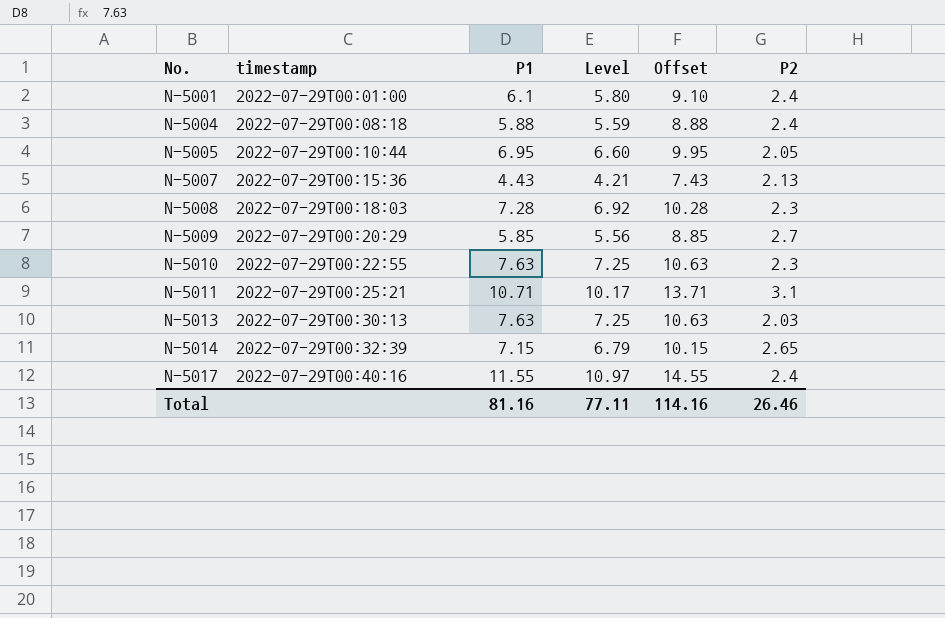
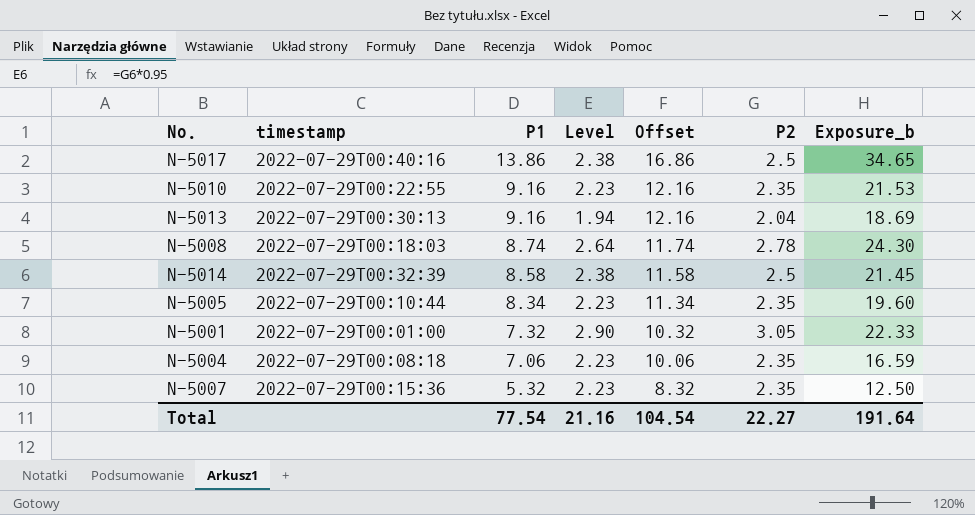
row order: No. ascending -> P1 descending
column Level | formula: [P1] * 0.95 -> [P2] * 0.95
column Exposure_b | formula: none -> [P1] * [P2]
row N-5009: 2022-07-29T00:20:29 | 5.85 | 5.56 | 8.85 | 2.7 -> none
row N-5011: 2022-07-29T00:25:21 | 10.71 | 10.17 | 13.71 | 3.1 -> none
N-5017 | P1: 11.55 -> 13.86
N-5017 | Offset: 14.55 -> 16.86
N-5017 | P2: 2.4 -> 2.5
N-5010 | P1: 7.63 -> 9.16
N-5010 | Offset: 10.63 -> 12.16
N-5010 | P2: 2.3 -> 2.35
N-5013 | P1: 7.63 -> 9.16
N-5013 | Offset: 10.63 -> 12.16
N-5013 | P2: 2.03 -> 2.04
N-5008 | P1: 7.28 -> 8.74
N-5008 | Offset: 10.28 -> 11.74
N-5008 | P2: 2.3 -> 2.78
N-5014 | P1: 7.15 -> 8.58
N-5014 | Offset: 10.15 -> 11.58
N-5014 | P2: 2.65 -> 2.5
N-5005 | P1: 6.95 -> 8.34
N-5005 | Offset: 9.95 -> 11.34
N-5005 | P2: 2.05 -> 2.35
N-5001 | P1: 6.1 -> 7.32
N-5001 | Offset: 9.10 -> 10.32
N-5001 | P2: 2.4 -> 3.05
N-5004 | P1: 5.88 -> 7.06
N-5004 | Offset: 8.88 -> 10.06
N-5004 | P2: 2.4 -> 2.35
N-5007 | P1: 4.43 -> 5.32
N-5007 | Offset: 7.43 -> 8.32
N-5007 | P2: 2.13 -> 2.35
Total | P1: 81.16 -> 77.54
Total | Level: 77.11 -> 21.16
Total | Offset: 114.16 -> 104.54
Total | P2: 26.46 -> 22.27

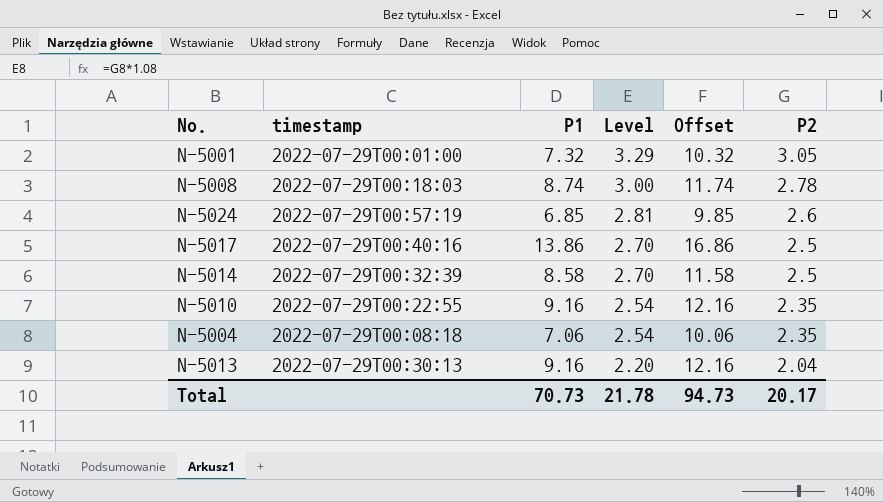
row order: P1 descending -> Level descending
column Exposure_b | formula: [P1] * [P2] -> none
column Level | formula: [P2] * 0.95 -> [P2] * 1.08
row N-5005: 2022-07-29T00:10:44 | 8.34 | 2.23 | 11.34 | 2.35 | 19.60 -> none
row N-5007: 2022-07-29T00:15:36 | 5.32 | 2.23 | 8.32 | 2.35 | 12.50 -> none
row N-5024: none -> 2022-07-29T00:57:19 | 6.85 | 2.81 | 9.85 | 2.6
Total | P1: 77.54 -> 70.73
Total | Level: 21.16 -> 21.78
Total | Offset: 104.54 -> 94.73
Total | P2: 22.27 -> 20.17

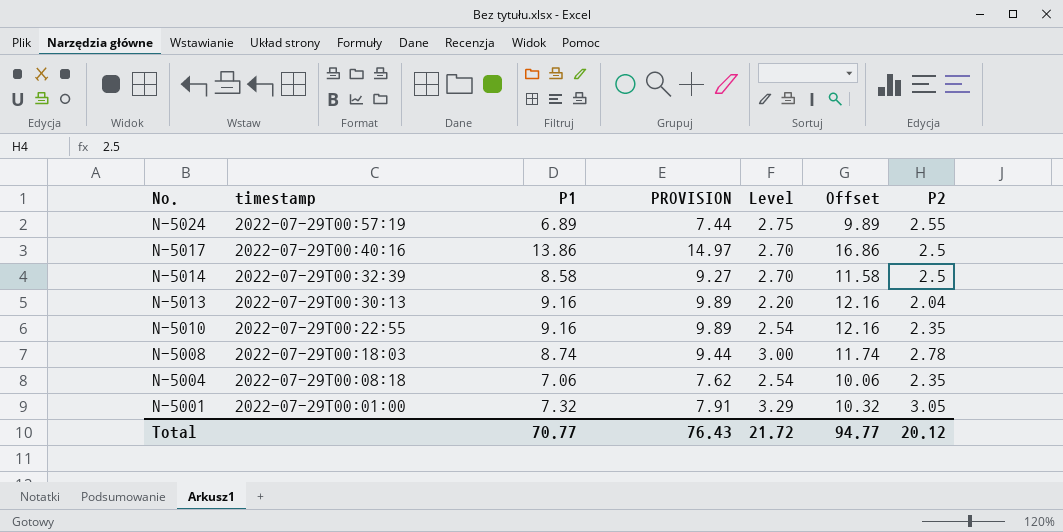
row order: Level descending -> No. descending
column PROVISION | formula: none -> [P1] * 1.08
N-5024 | P1: 6.85 -> 6.89
N-5024 | Level: 2.81 -> 2.75
N-5024 | Offset: 9.85 -> 9.89
N-5024 | P2: 2.6 -> 2.55
Total | P1: 70.73 -> 70.77
Total | Level: 21.78 -> 21.72
Total | Offset: 94.73 -> 94.77
Total | P2: 20.17 -> 20.12

